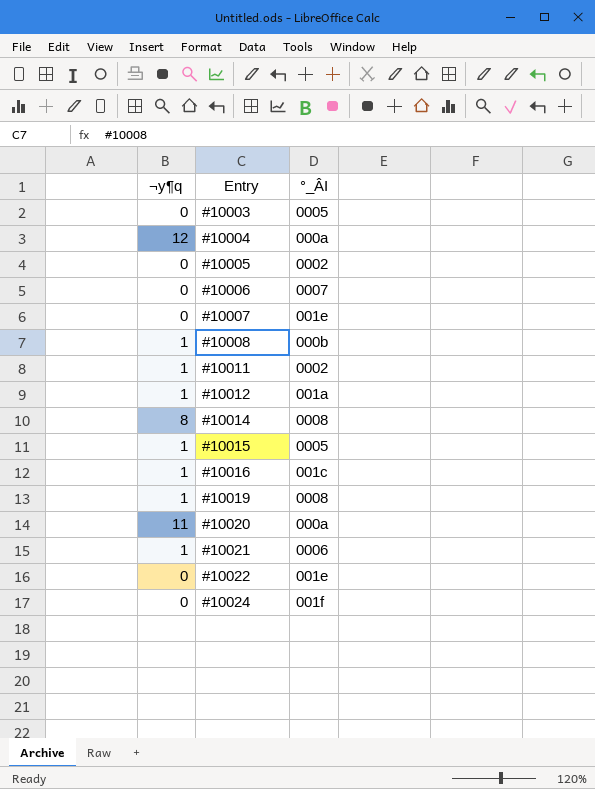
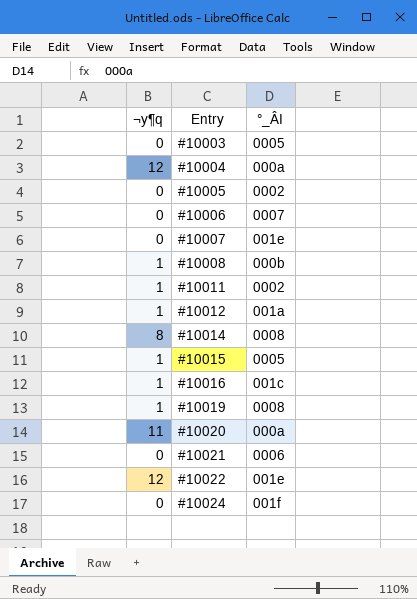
#10021 | ¬y¶q: 1 -> 0
#10022 | ¬y¶q: 0 -> 12

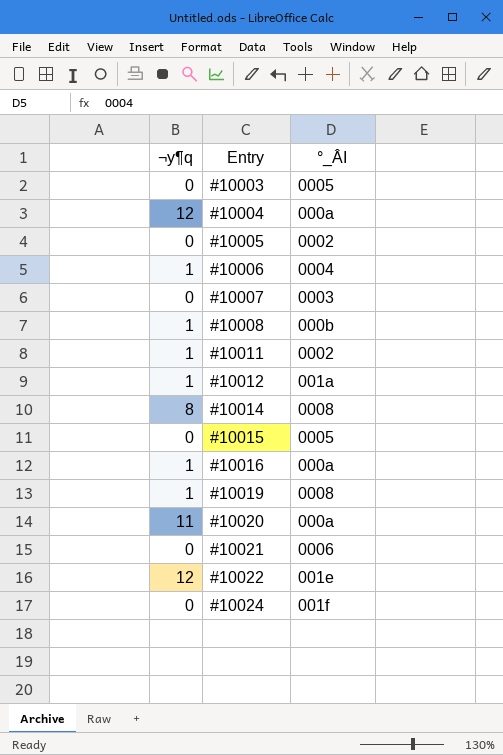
#10006 | ¬y¶q: 0 -> 1
#10006 | °_ÂI: 0007 -> 0004
#10007 | °_ÂI: 001e -> 0003
#10015 | ¬y¶q: 1 -> 0
#10016 | °_ÂI: 001c -> 000a

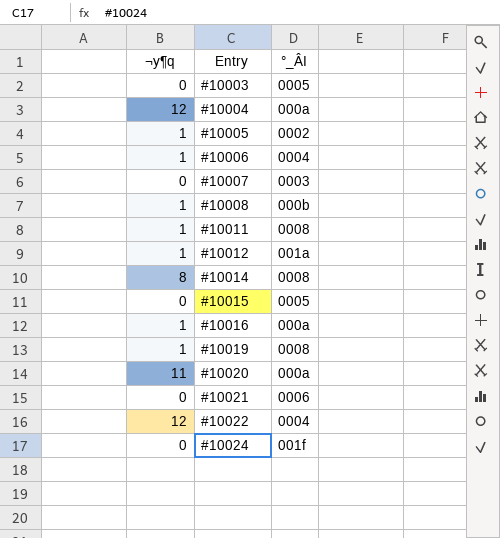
#10005 | ¬y¶q: 0 -> 1
#10011 | °_ÂI: 0002 -> 0008
#10022 | °_ÂI: 001e -> 0004

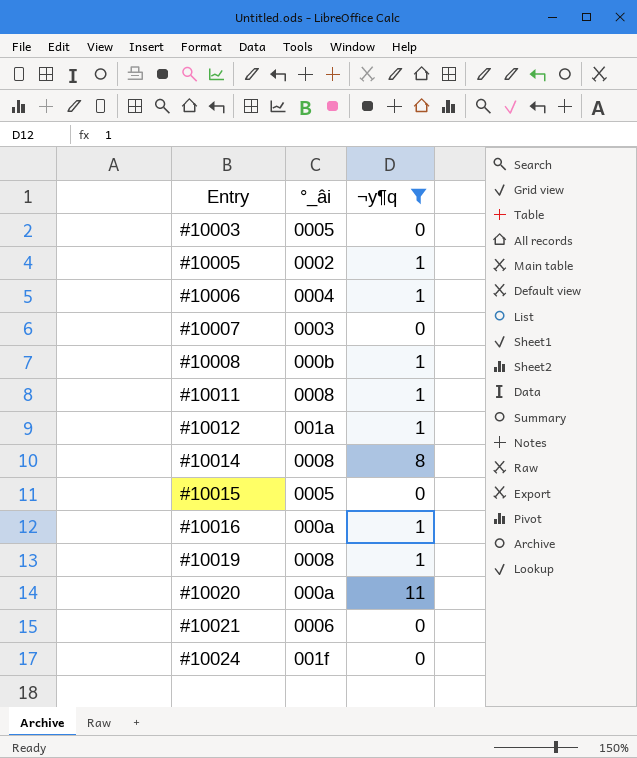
filter: none -> ¬y¶q != 12
column name: °_ÂI -> °_âi
column ¬y¶q | position: 1 -> 3

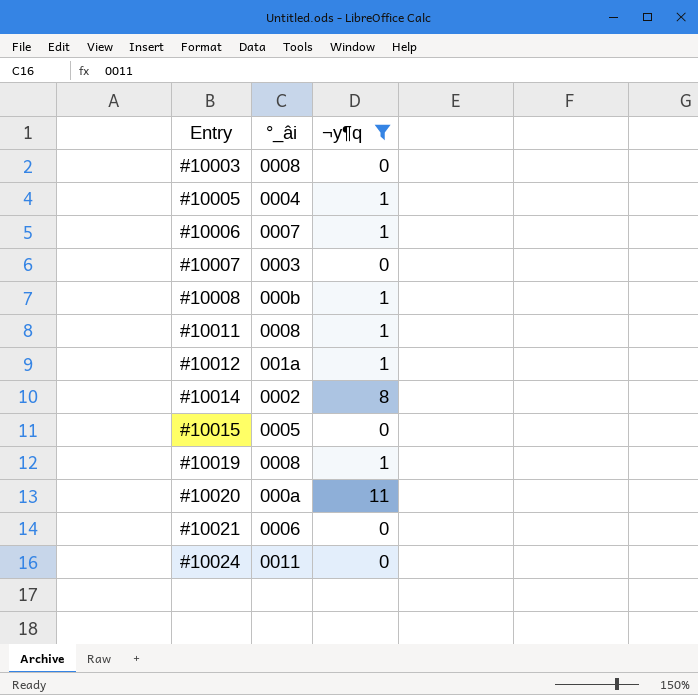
row #10016: 000a | 1 -> none
#10003 | °_âi: 0005 -> 0008
#10005 | °_âi: 0002 -> 0004
#10006 | °_âi: 0004 -> 0007
#10014 | °_âi: 0008 -> 0002
#10024 | °_âi: 001f -> 0011

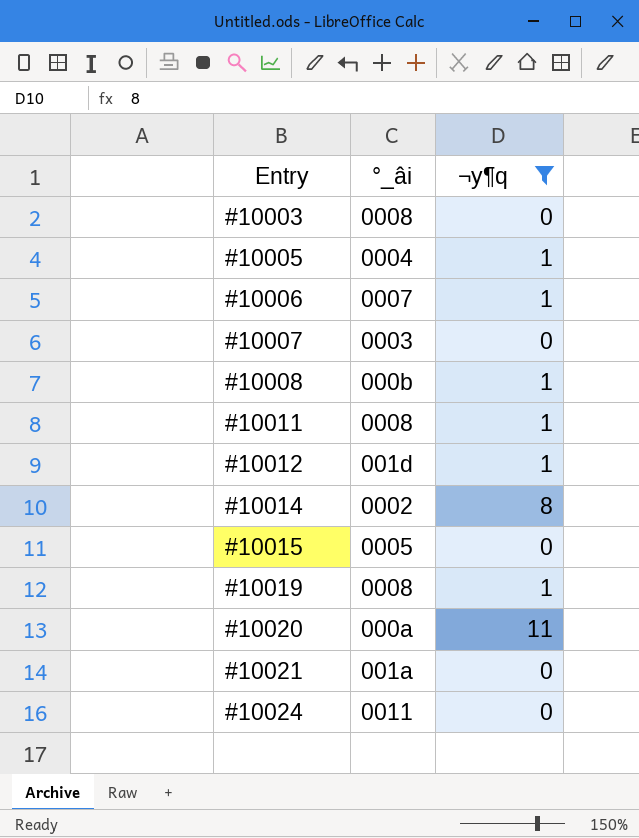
#10012 | °_âi: 001a -> 001d
#10021 | °_âi: 0006 -> 001a

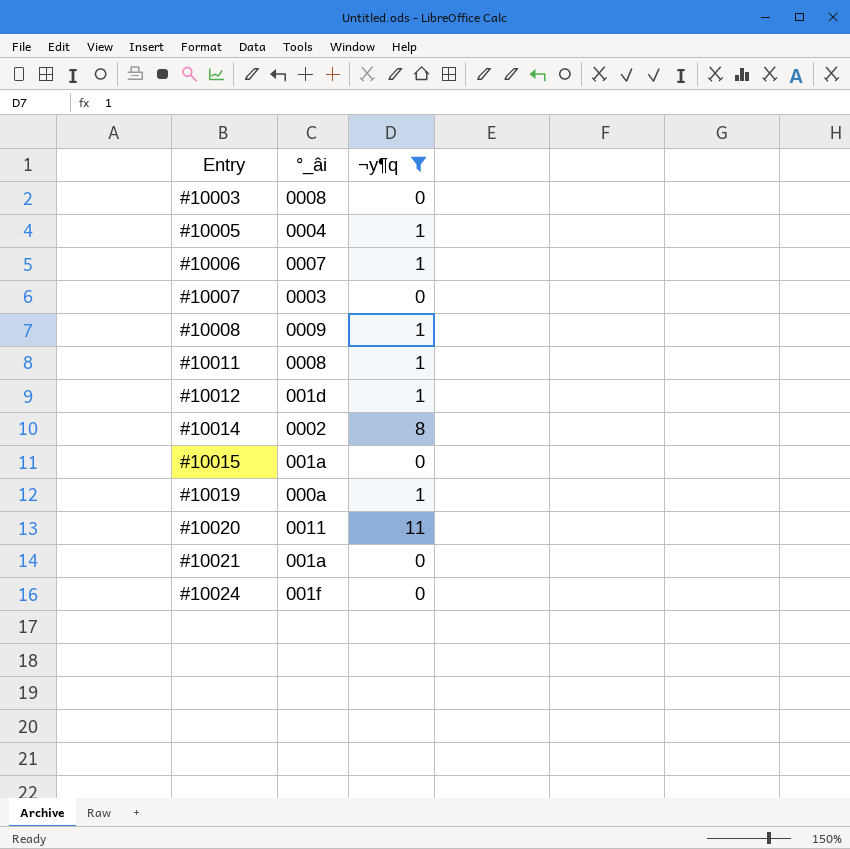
#10008 | °_âi: 000b -> 0009
#10015 | °_âi: 0005 -> 001a
#10019 | °_âi: 0008 -> 000a
#10020 | °_âi: 000a -> 0011
#10024 | °_âi: 0011 -> 001f

